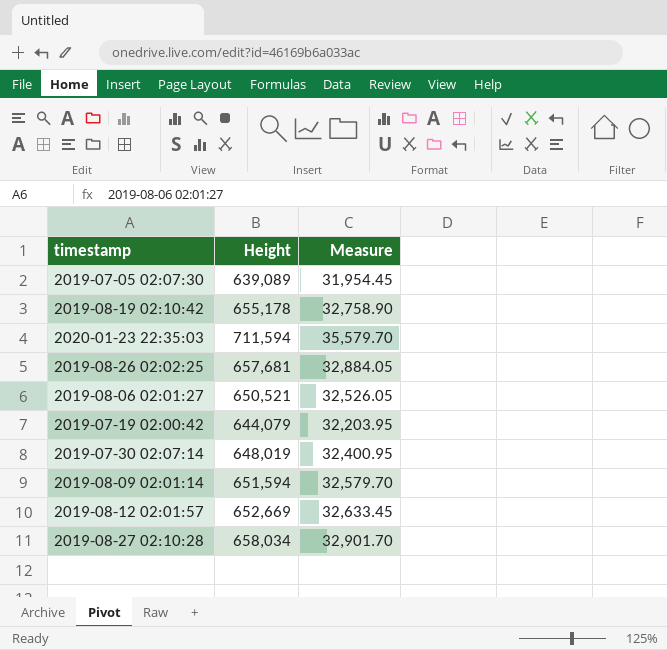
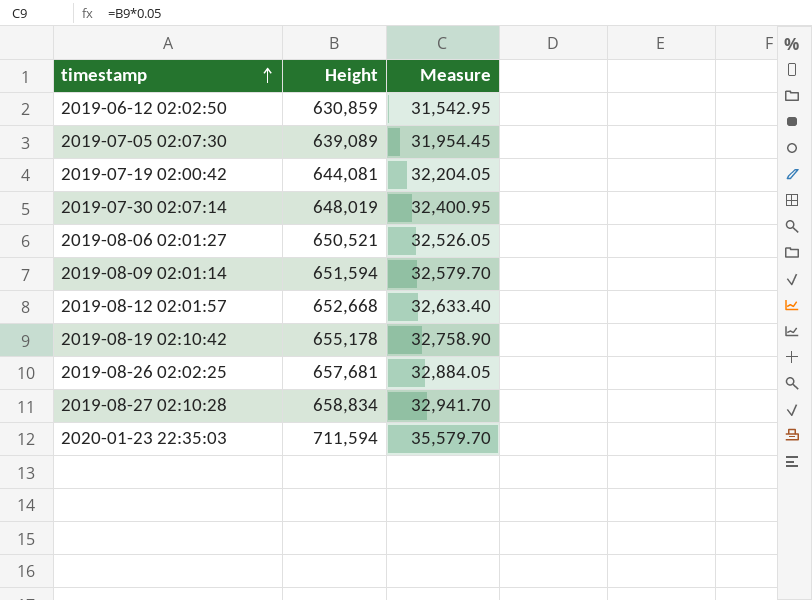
row order: none -> timestamp ascending
row 2019-06-12 02:02:50: none -> 630,859 | 31,542.95
2019-07-19 02:00:42 | Height: 644,079 -> 644,081
2019-07-19 02:00:42 | Measure: 32,203.95 -> 32,204.05
2019-08-12 02:01:57 | Height: 652,669 -> 652,668
2019-08-12 02:01:57 | Measure: 32,633.45 -> 32,633.40
2019-08-27 02:10:28 | Height: 658,034 -> 658,834
2019-08-27 02:10:28 | Measure: 32,901.70 -> 32,941.70

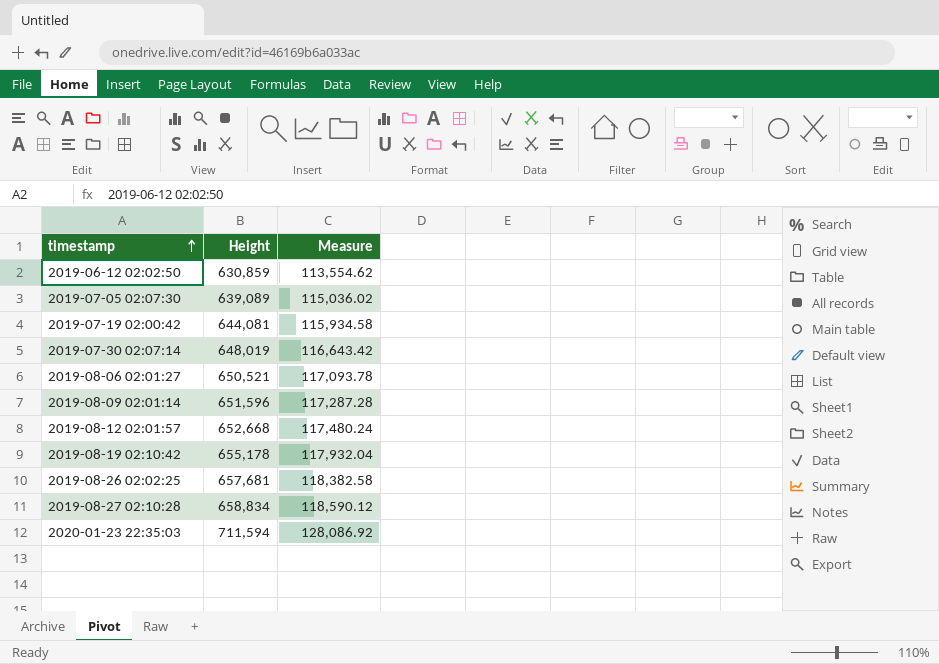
column Measure | formula: [Height] * 0.05 -> [Height] * 0.18
2019-08-09 02:01:14 | Height: 651,594 -> 651,596

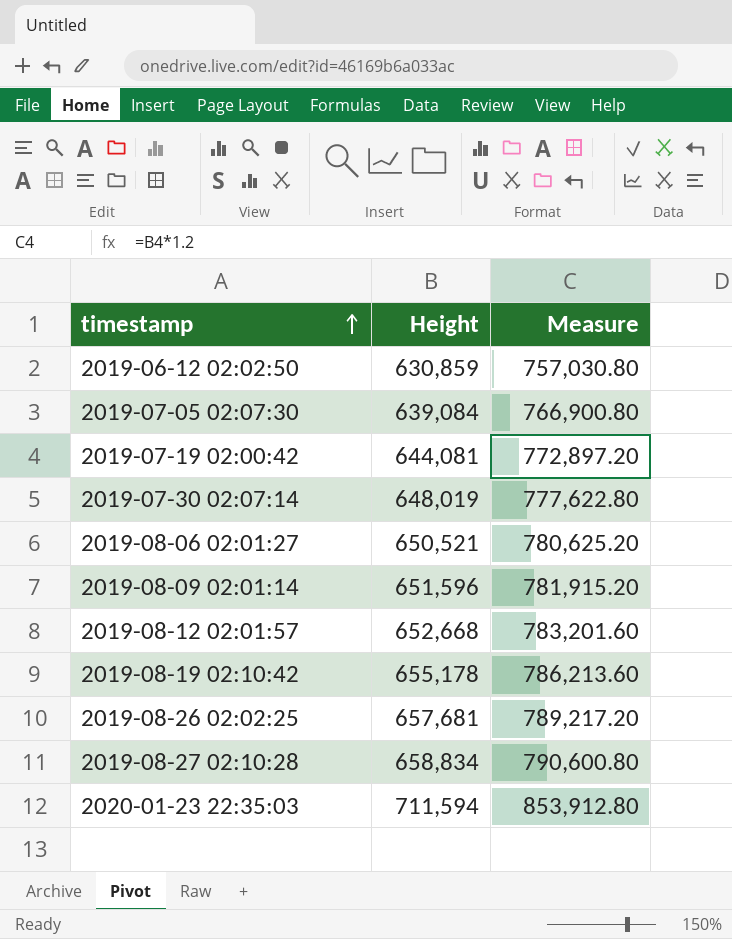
column Measure | formula: [Height] * 0.18 -> [Height] * 1.2
2019-07-05 02:07:30 | Height: 639,089 -> 639,084

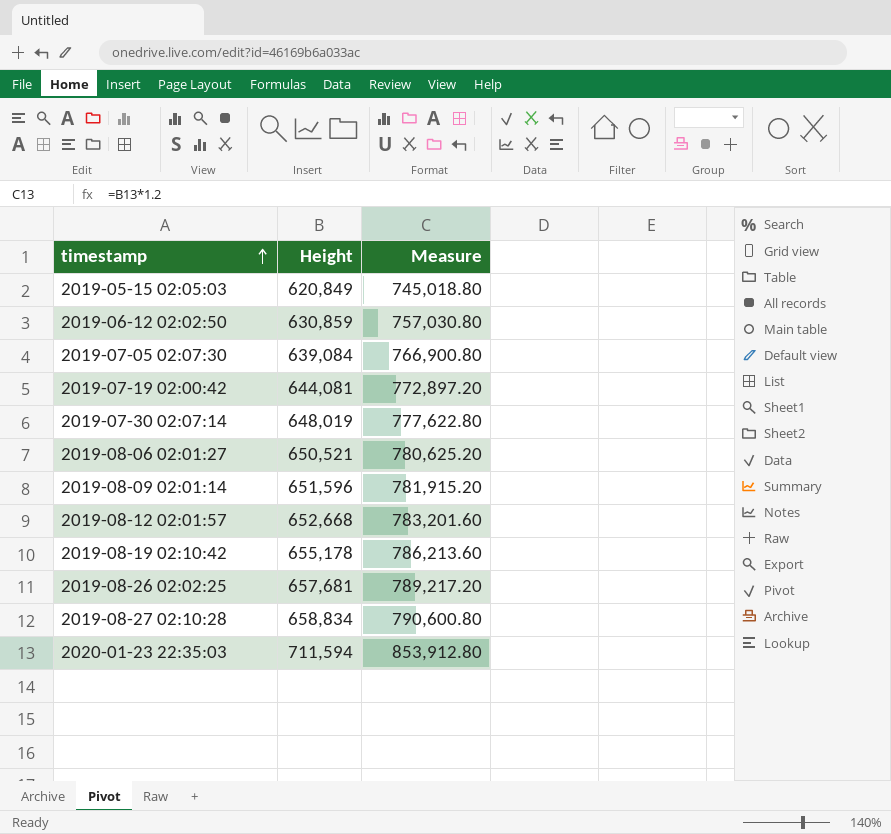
row 2019-05-15 02:05:03: none -> 620,849 | 745,018.80

